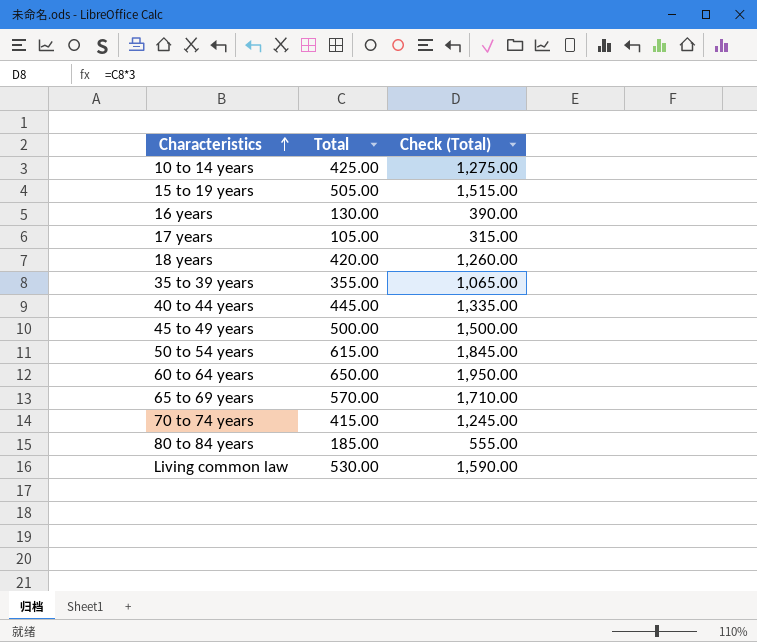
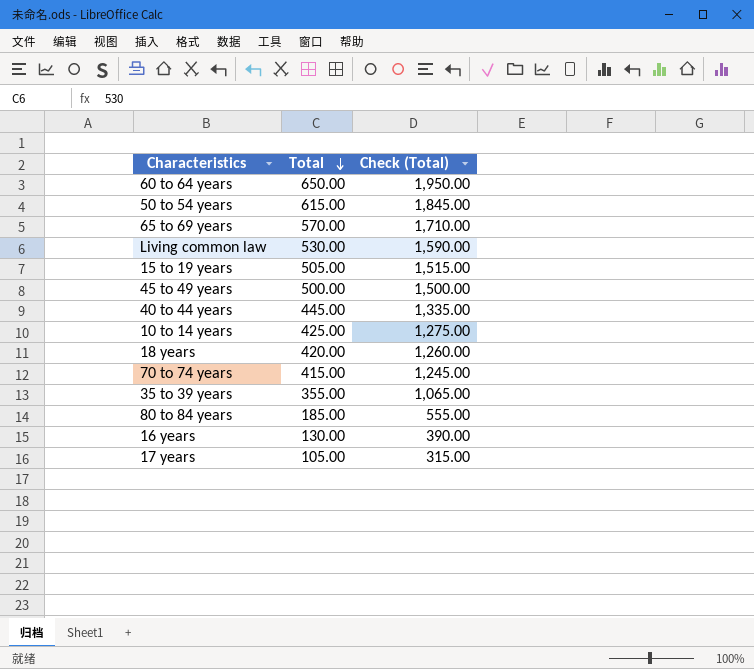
row order: Characteristics ascending -> Total descending

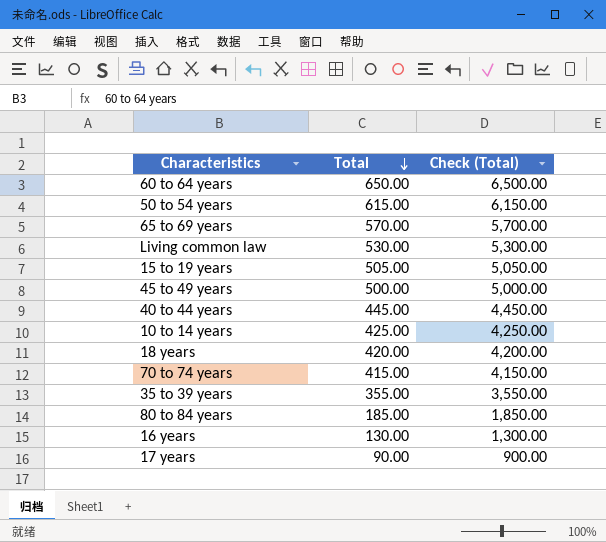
column Check (Total) | formula: [Total] * 3 -> [Total] * 10
17 years | Total: 105.00 -> 90.00

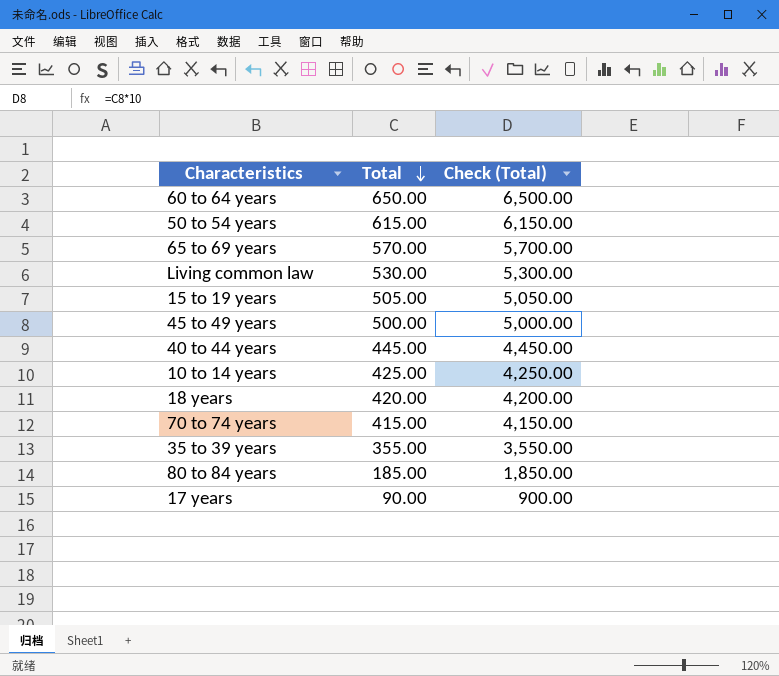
row 16 years: 130.00 | 1,300.00 -> none

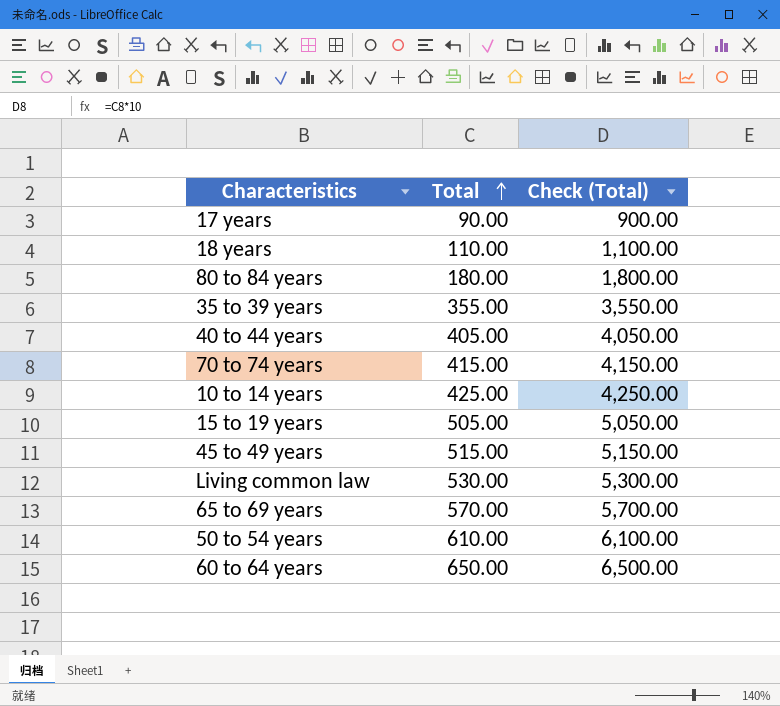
row order: Total descending -> Total ascending
18 years | Total: 420.00 -> 110.00
18 years | Check (Total): 4,200.00 -> 1,100.00
80 to 84 years | Total: 185.00 -> 180.00
80 to 84 years | Check (Total): 1,850.00 -> 1,800.00
40 to 44 years | Total: 445.00 -> 405.00
40 to 44 years | Check (Total): 4,450.00 -> 4,050.00
45 to 49 years | Total: 500.00 -> 515.00
45 to 49 years | Check (Total): 5,000.00 -> 5,150.00
50 to 54 years | Total: 615.00 -> 610.00
50 to 54 years | Check (Total): 6,150.00 -> 6,100.00

